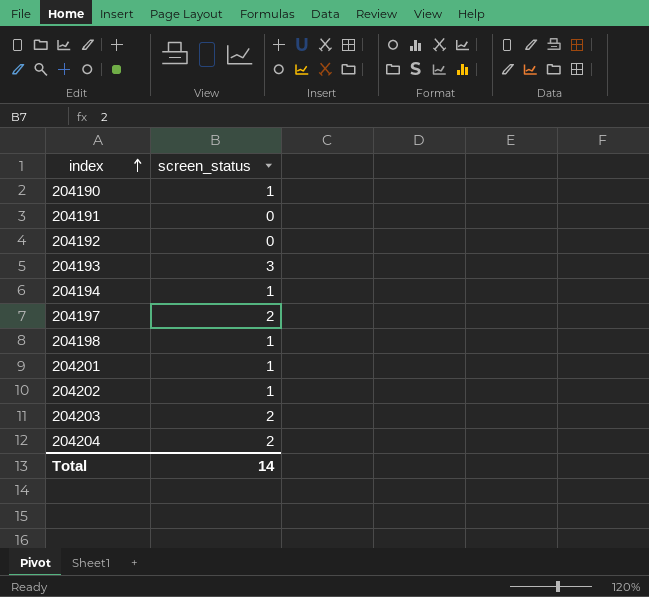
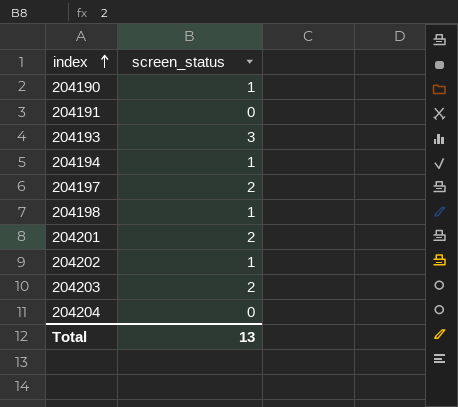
row 204192: 0 -> none
204201 | screen_status: 1 -> 2
204204 | screen_status: 2 -> 0
Total | screen_status: 14 -> 13

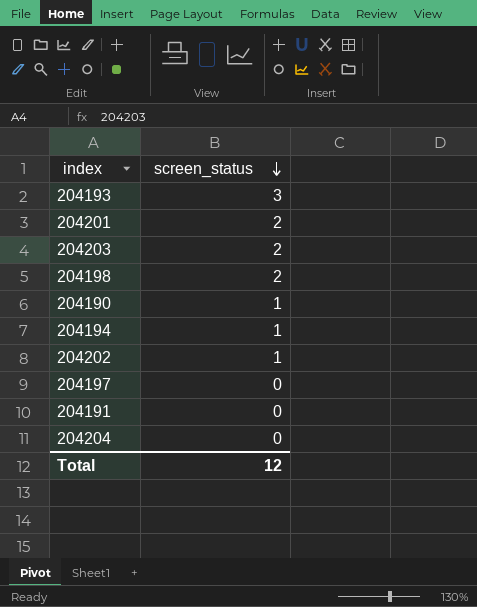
row order: index ascending -> screen_status descending
204198 | screen_status: 1 -> 2
204197 | screen_status: 2 -> 0
Total | screen_status: 13 -> 12

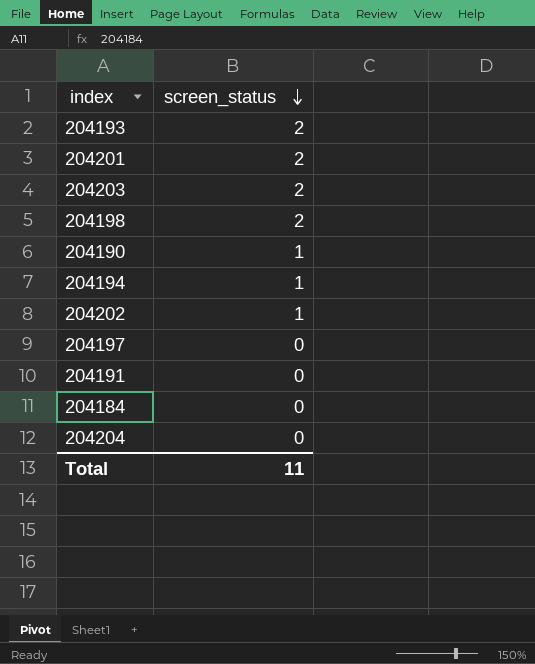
204193 | screen_status: 3 -> 2
row 204184: none -> 0
Total | screen_status: 12 -> 11

